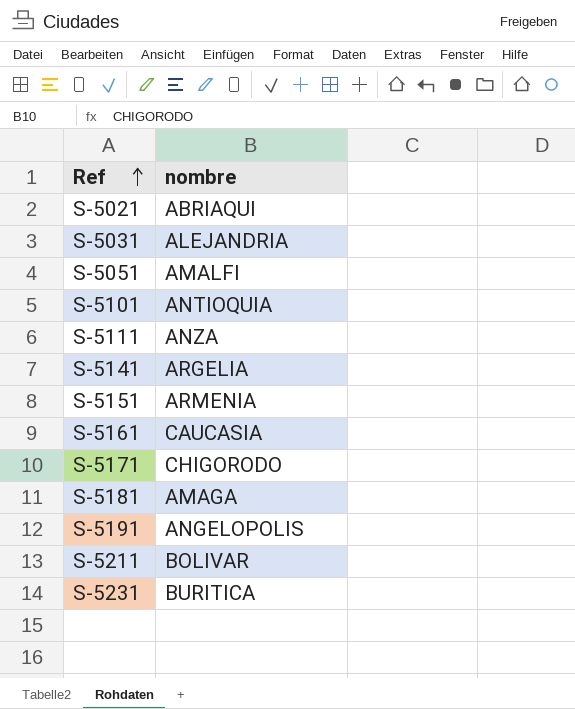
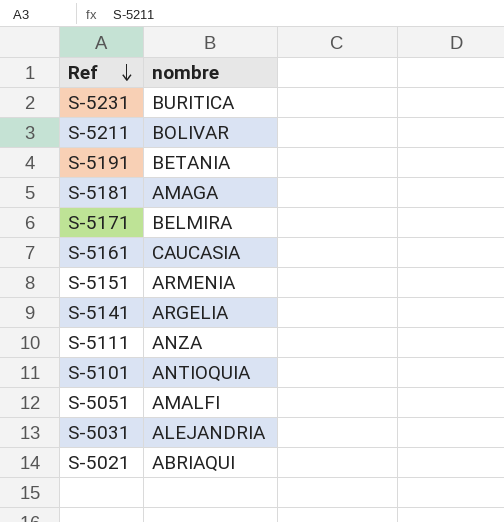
row order: Ref ascending -> Ref descending
S-5191 | nombre: ANGELOPOLIS -> BETANIA
S-5171 | nombre: CHIGORODO -> BELMIRA

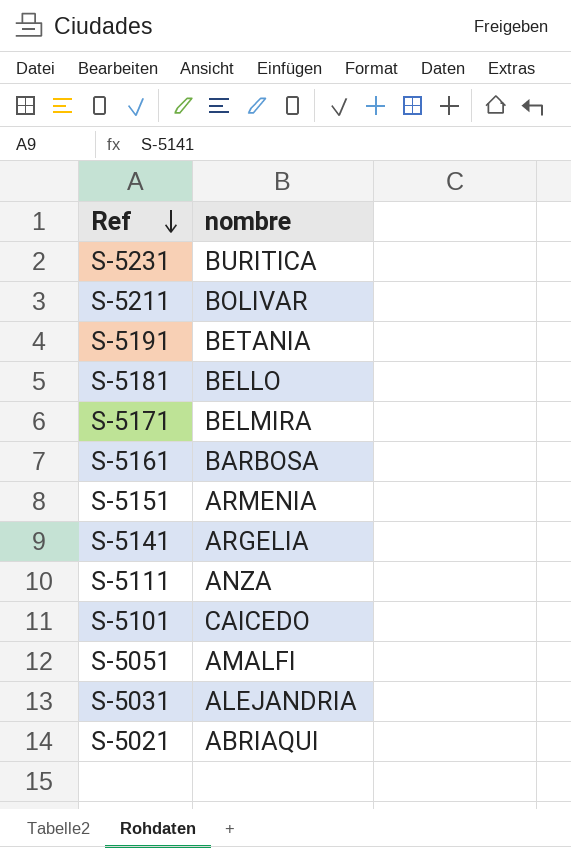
S-5181 | nombre: AMAGA -> BELLO
S-5161 | nombre: CAUCASIA -> BARBOSA
S-5101 | nombre: ANTIOQUIA -> CAICEDO

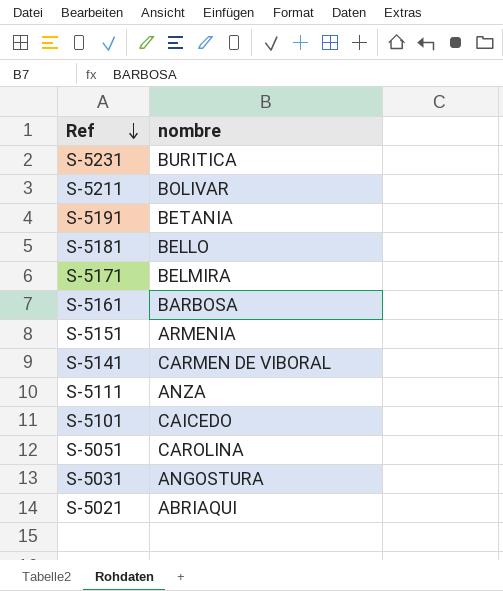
S-5141 | nombre: ARGELIA -> CARMEN DE VIBORAL
S-5051 | nombre: AMALFI -> CAROLINA
S-5031 | nombre: ALEJANDRIA -> ANGOSTURA

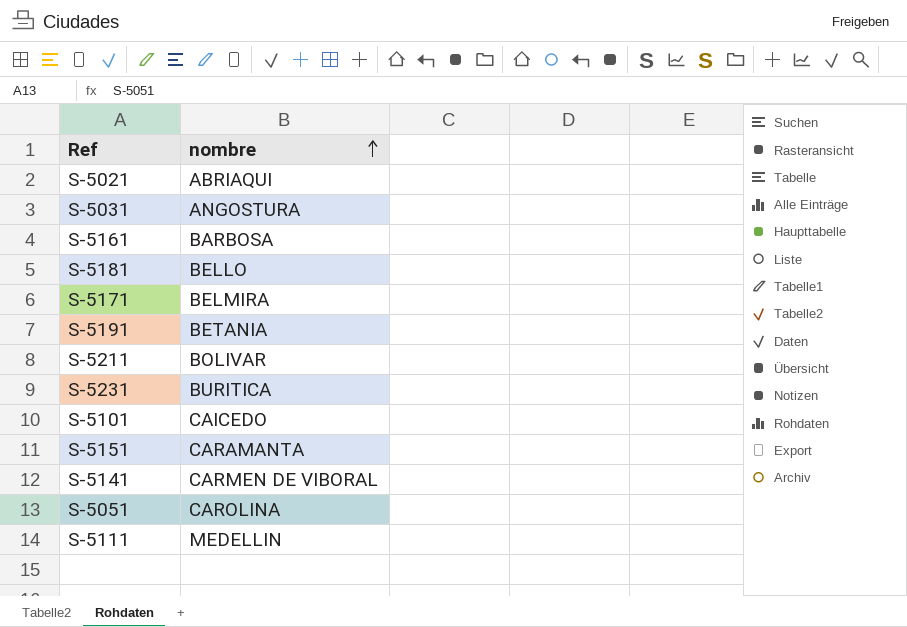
row order: Ref descending -> nombre ascending
S-5151 | nombre: ARMENIA -> CARAMANTA
S-5111 | nombre: ANZA -> MEDELLIN

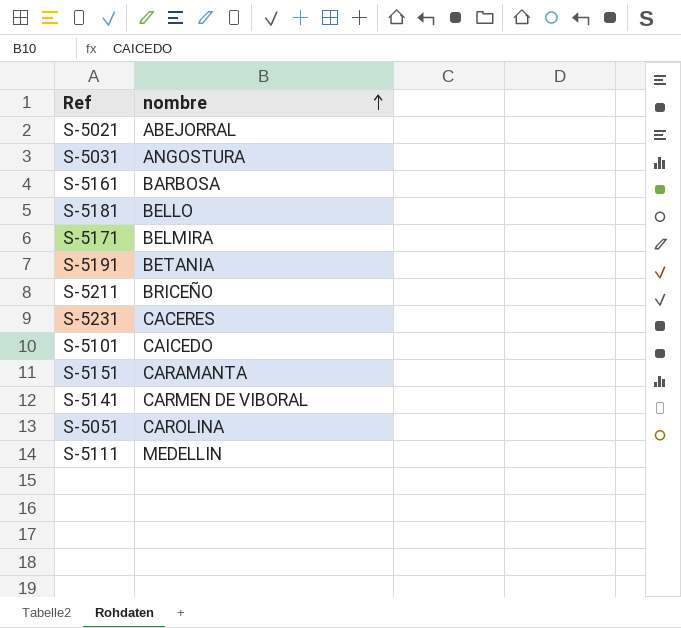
S-5021 | nombre: ABRIAQUI -> ABEJORRAL
S-5211 | nombre: BOLIVAR -> BRICEÑO
S-5231 | nombre: BURITICA -> CACERES

